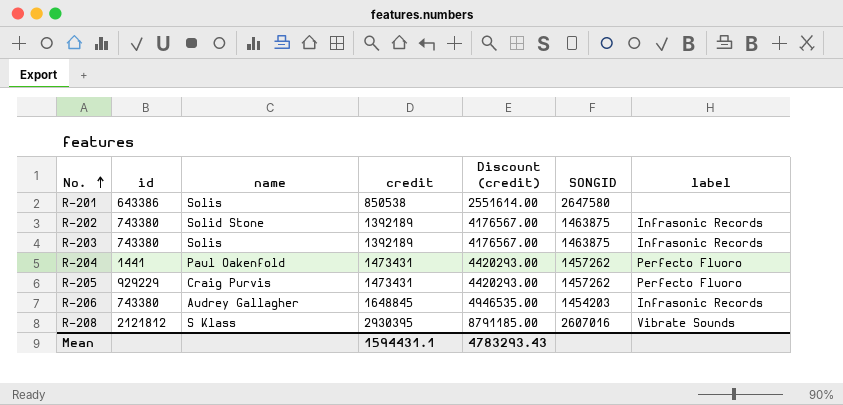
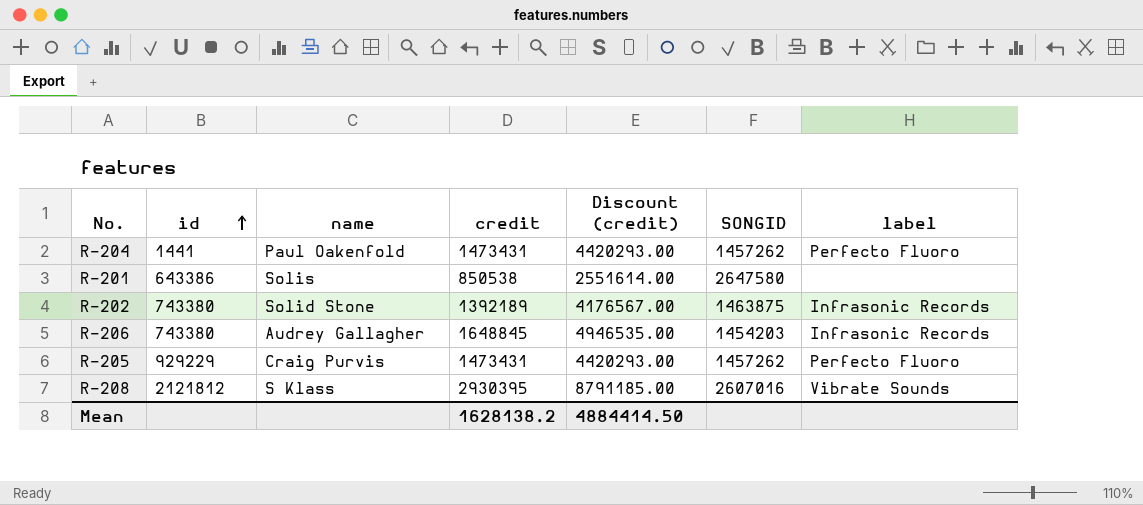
row order: No. ascending -> id ascending
row R-203: 743380 | Solis | 1392189 | 4176567.00 | 1463875 | Infrasonic Records -> none
Mean | credit: 1594431.1 -> 1628138.2
Mean | Discount (credit): 4783293.43 -> 4884414.50

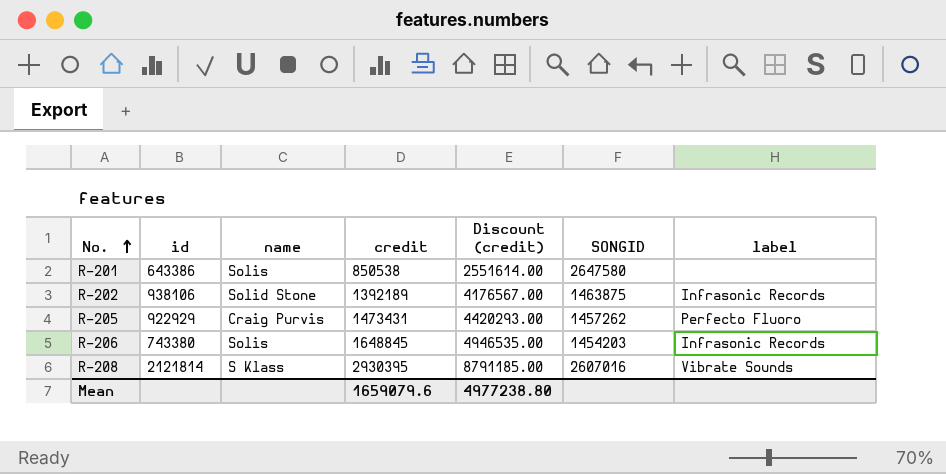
row order: id ascending -> No. ascending
row R-204: 1441 | Paul Oakenfold | 1473431 | 4420293.00 | 1457262 | Perfecto Fluoro -> none
R-202 | id: 743380 -> 938106
R-205 | id: 929229 -> 922929
R-206 | name: Audrey Gallagher -> Solis
R-208 | id: 2121812 -> 2121814
Mean | credit: 1628138.2 -> 1659079.6
Mean | Discount (credit): 4884414.50 -> 4977238.80

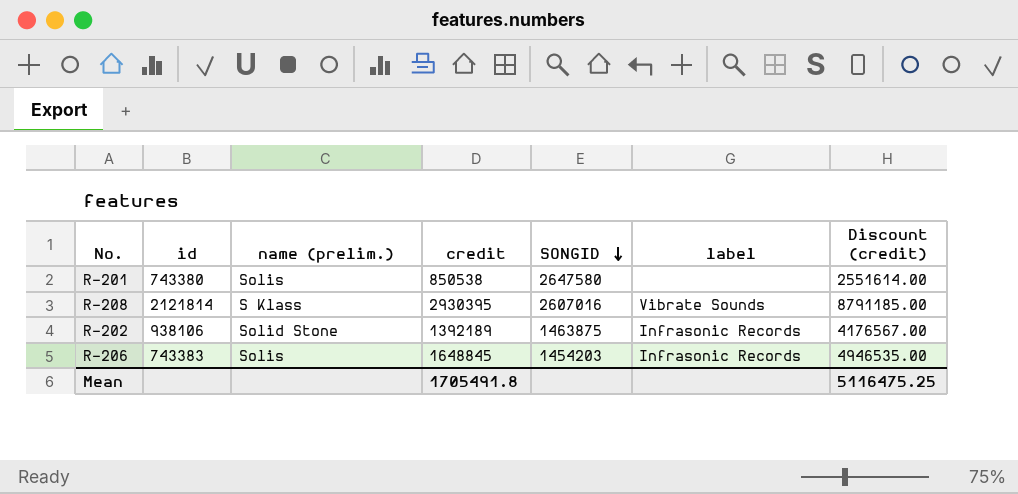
row order: No. ascending -> SONGID descending
column name: name -> name (prelim.)
column Discount (credit) | position: 5 -> 7
row R-205: 922929 | Craig Purvis | 1473431 | 4420293.00 | 1457262 | Perfecto Fluoro -> none
R-201 | id: 643386 -> 743380
R-206 | id: 743380 -> 743383
Mean | credit: 1659079.6 -> 1705491.8
Mean | Discount (credit): 4977238.80 -> 5116475.25

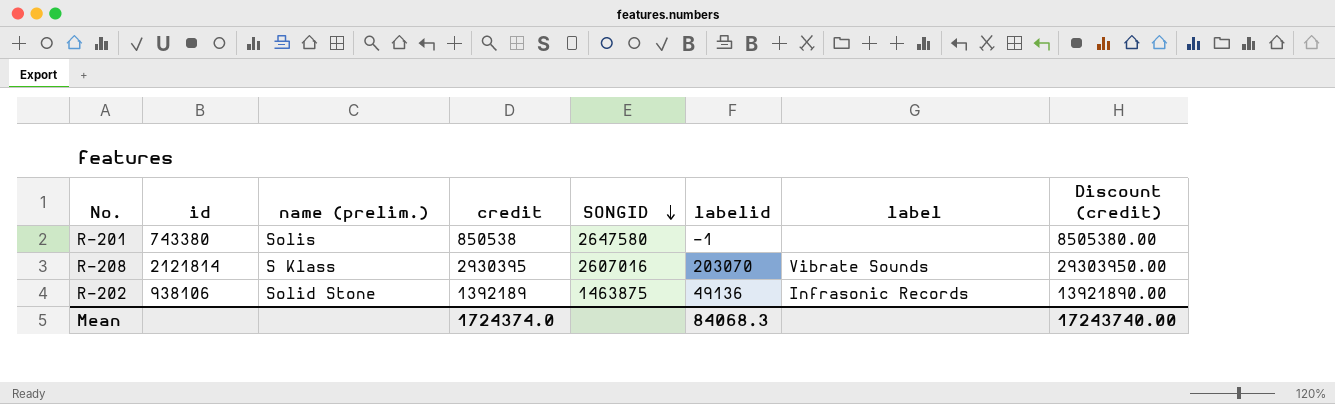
column labelid | position: none -> 6
column Discount (credit) | formula: [credit] * 3 -> [credit] * 10
row R-206: 743383 | Solis | 1648845 | 1454203 | Infrasonic Records | 4946535.00 -> none
Mean | credit: 1705491.8 -> 1724374.0
Mean | Discount (credit): 5116475.25 -> 17243740.00

